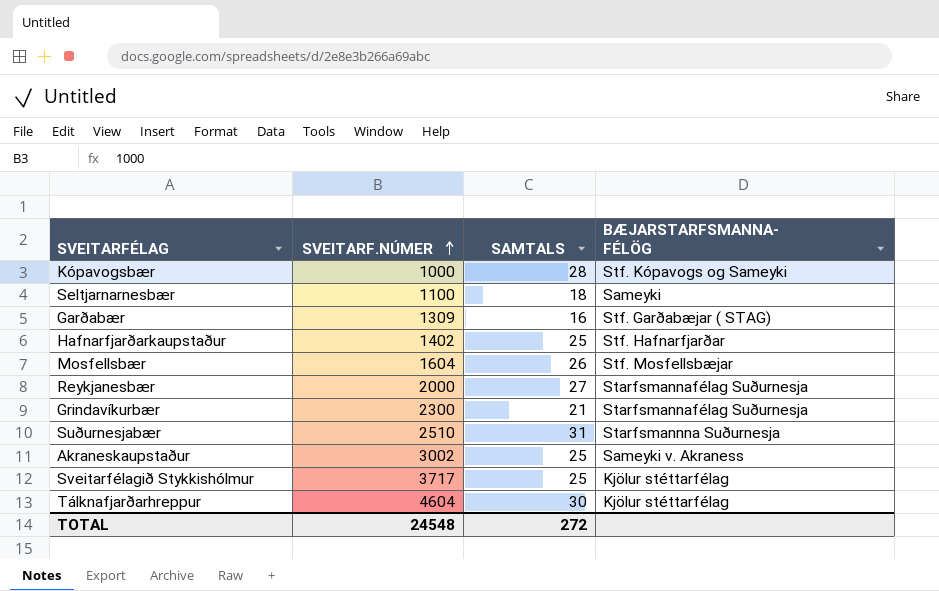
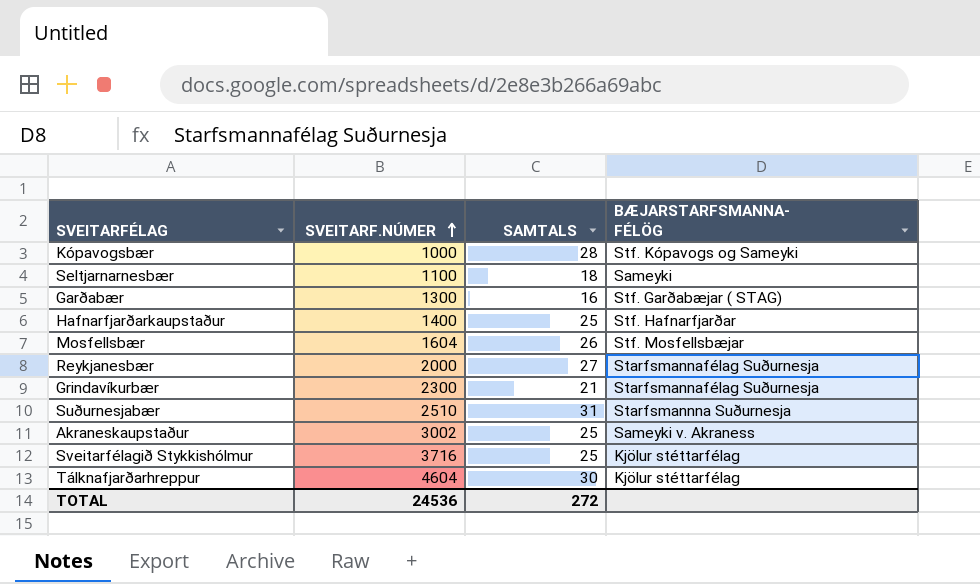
Garðabær | SVEITARF.NÚMER: 1309 -> 1300
Hafnarfjarðarkaupstaður | SVEITARF.NÚMER: 1402 -> 1400
Sveitarfélagið Stykkishólmur | SVEITARF.NÚMER: 3717 -> 3716
TOTAL | SVEITARF.NÚMER: 24548 -> 24536

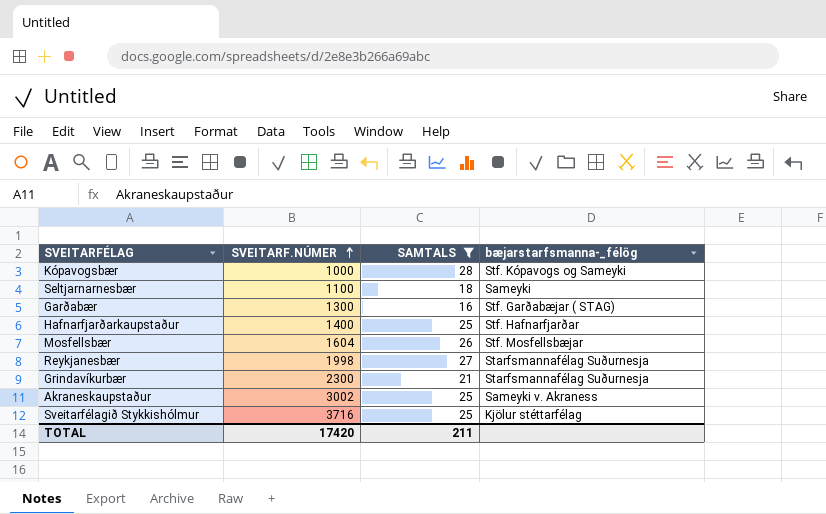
filter: none -> SAMTALS <= 28
column name: BÆJARSTARFSMANNA- FÉLÖG -> bæjarstarfsmanna-_félög
Reykjanesbær | SVEITARF.NÚMER: 2000 -> 1998
TOTAL | SVEITARF.NÚMER: 24536 -> 17420
TOTAL | SAMTALS: 272 -> 211

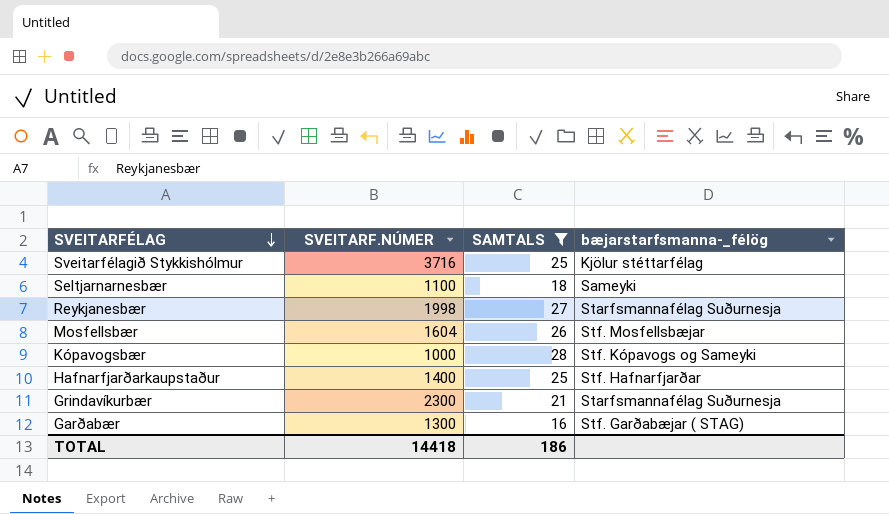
row order: SVEITARF.NÚMER ascending -> SVEITARFÉLAG descending
row Akraneskaupstaður: 3002 | 25 | Sameyki v. Akraness -> none
TOTAL | SVEITARF.NÚMER: 17420 -> 14418
TOTAL | SAMTALS: 211 -> 186

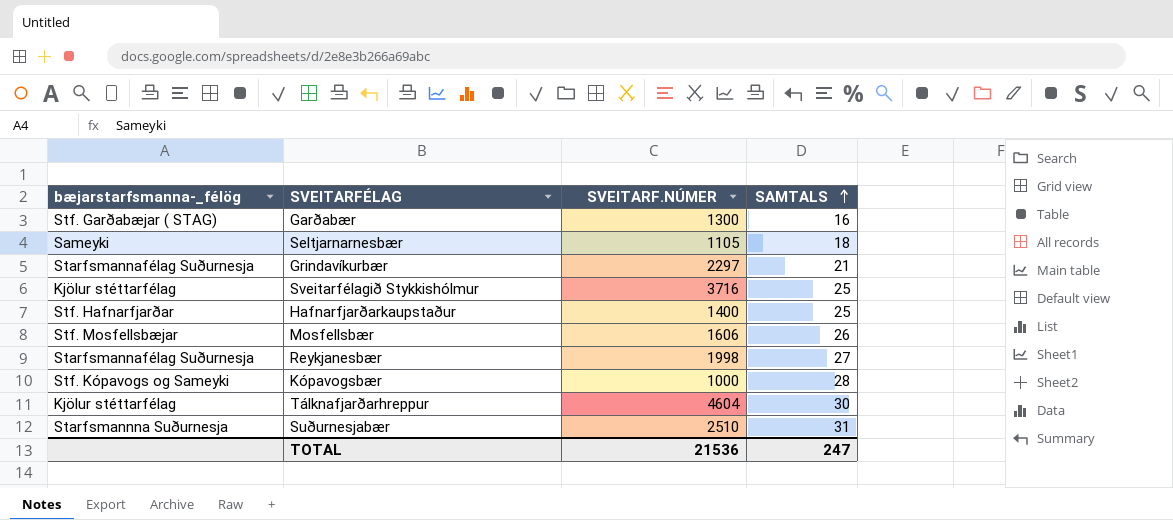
filter: SAMTALS <= 28 -> none
row order: SVEITARFÉLAG descending -> SAMTALS ascending
column bæjarstarfsmanna-_félög | position: 4 -> 1
Seltjarnarnesbær | SVEITARF.NÚMER: 1100 -> 1105
Grindavíkurbær | SVEITARF.NÚMER: 2300 -> 2297
Mosfellsbær | SVEITARF.NÚMER: 1604 -> 1606
TOTAL | SVEITARF.NÚMER: 14418 -> 21536
TOTAL | SAMTALS: 186 -> 247

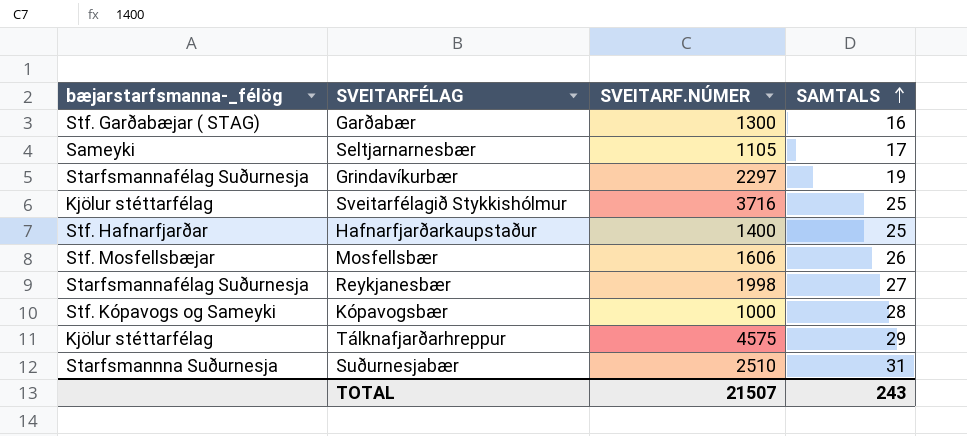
Seltjarnarnesbær | SAMTALS: 18 -> 17
Grindavíkurbær | SAMTALS: 21 -> 19
Tálknafjarðarhreppur | SVEITARF.NÚMER: 4604 -> 4575
Tálknafjarðarhreppur | SAMTALS: 30 -> 29
TOTAL | SVEITARF.NÚMER: 21536 -> 21507
TOTAL | SAMTALS: 247 -> 243

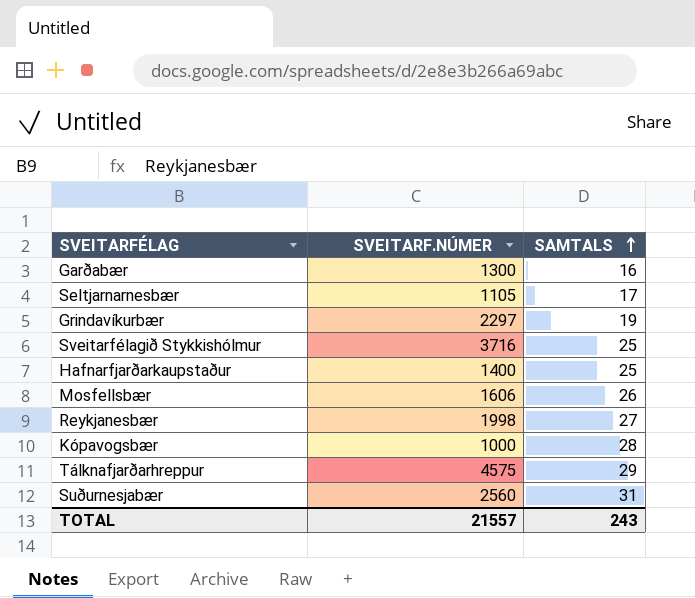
column bæjarstarfsmanna-_félög | position: 1 -> none
Suðurnesjabær | SVEITARF.NÚMER: 2510 -> 2560
TOTAL | SVEITARF.NÚMER: 21507 -> 21557

